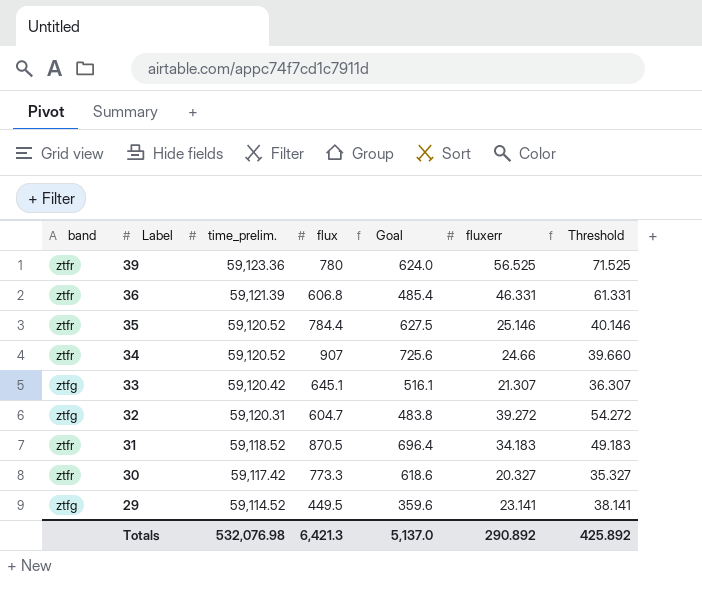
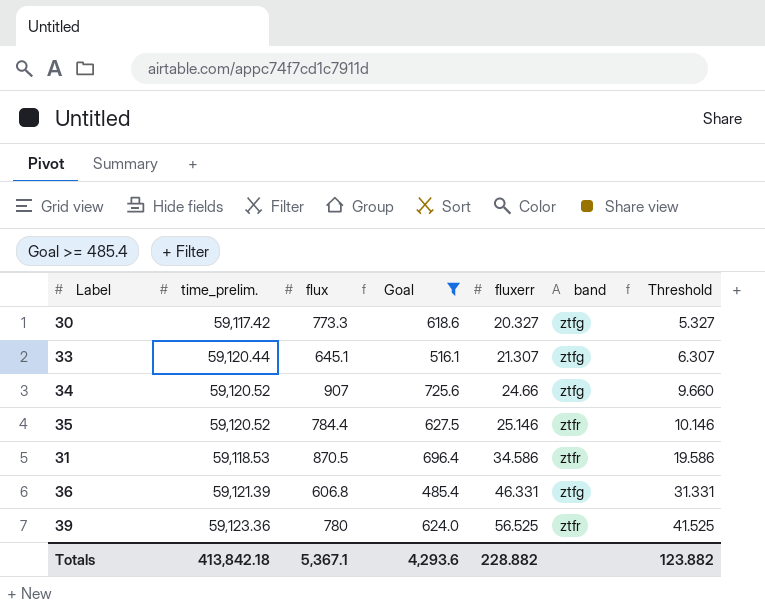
filter: none -> Goal >= 485.4
row order: Label descending -> fluxerr ascending
column band | position: 1 -> 6
column Threshold | formula: [fluxerr] + 15 -> [fluxerr] - 15
30 | band: ztfr -> ztfg
33 | time_prelim.: 59,120.42 -> 59,120.44
34 | band: ztfr -> ztfg
31 | time_prelim.: 59,118.52 -> 59,118.53
31 | fluxerr: 34.183 -> 34.586
36 | band: ztfr -> ztfg
Totals | time_prelim.: 532,076.98 -> 413,842.18
Totals | flux: 6,421.3 -> 5,367.1
Totals | Goal: 5,137.0 -> 4,293.6
Totals | fluxerr: 290.892 -> 228.882
Totals | Threshold: 425.892 -> 123.882

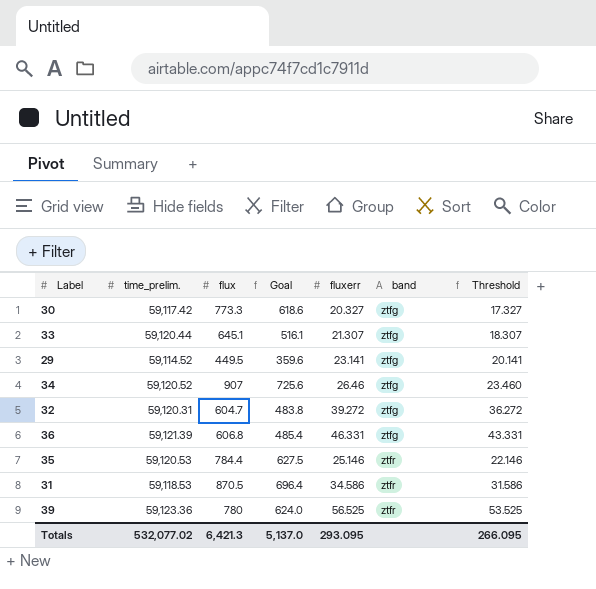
filter: Goal >= 485.4 -> none
row order: fluxerr ascending -> band ascending
column Threshold | formula: [fluxerr] - 15 -> [fluxerr] - 3
34 | fluxerr: 24.66 -> 26.46
35 | time_prelim.: 59,120.52 -> 59,120.53
Totals | time_prelim.: 413,842.18 -> 532,077.02
Totals | flux: 5,367.1 -> 6,421.3
Totals | Goal: 4,293.6 -> 5,137.0
Totals | fluxerr: 228.882 -> 293.095
Totals | Threshold: 123.882 -> 266.095

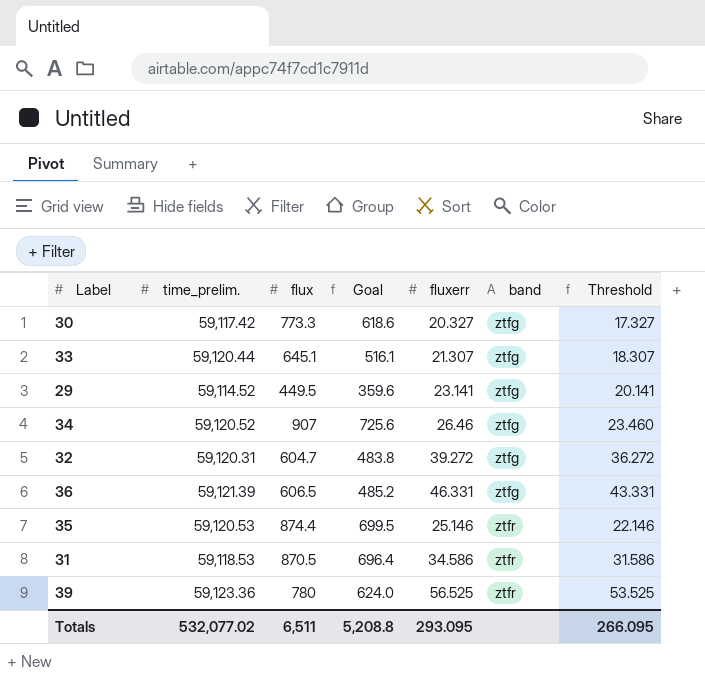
36 | flux: 606.8 -> 606.5
36 | Goal: 485.4 -> 485.2
35 | flux: 784.4 -> 874.4
35 | Goal: 627.5 -> 699.5
Totals | flux: 6,421.3 -> 6,511
Totals | Goal: 5,137.0 -> 5,208.8

